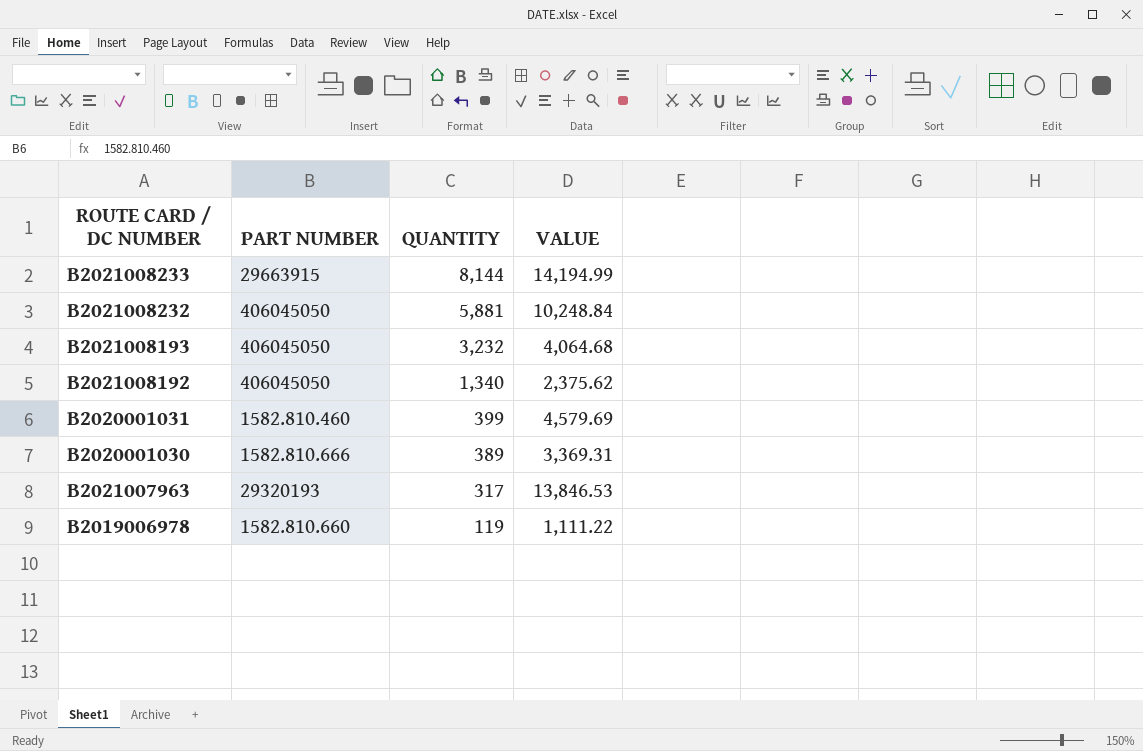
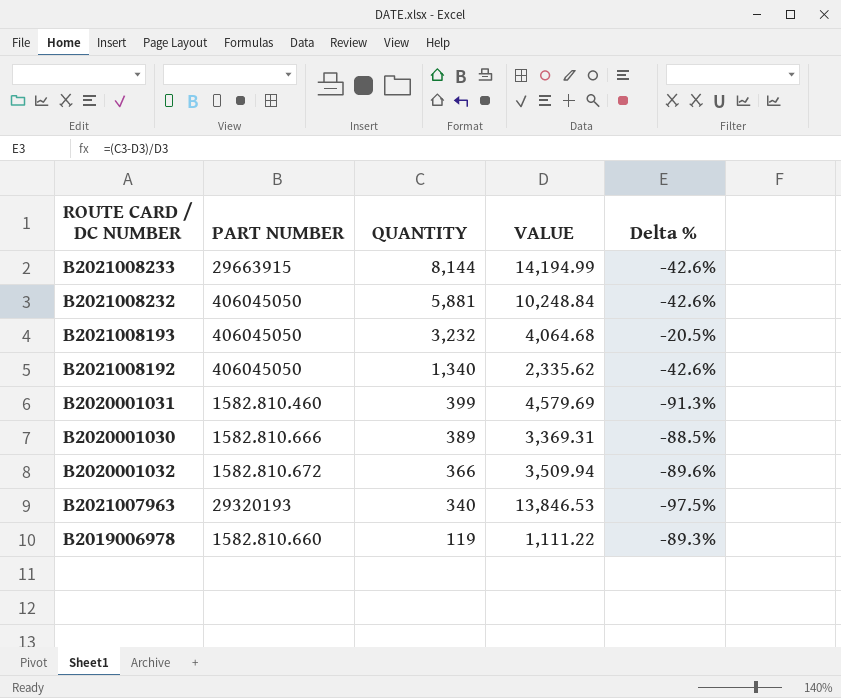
column Delta % | formula: none -> ([QUANTITY] - [VALUE]) / [VALUE]
B2021008192 | VALUE: 2,375.62 -> 2,335.62
row B2020001032: none -> 1582.810.672 | 366 | 3,509.94 | -89.6%
B2021007963 | QUANTITY: 317 -> 340

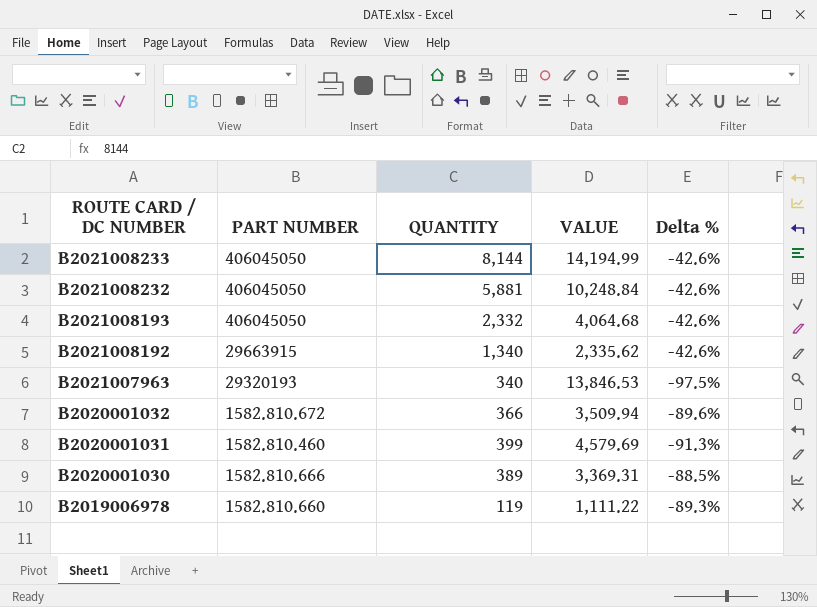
row order: QUANTITY descending -> ROUTE CARD / DC NUMBER descending
B2021008233 | PART NUMBER: 29663915 -> 406045050
B2021008193 | QUANTITY: 3,232 -> 2,332
B2021008193 | Delta %: -20.5% -> -42.6%
B2021008192 | PART NUMBER: 406045050 -> 29663915

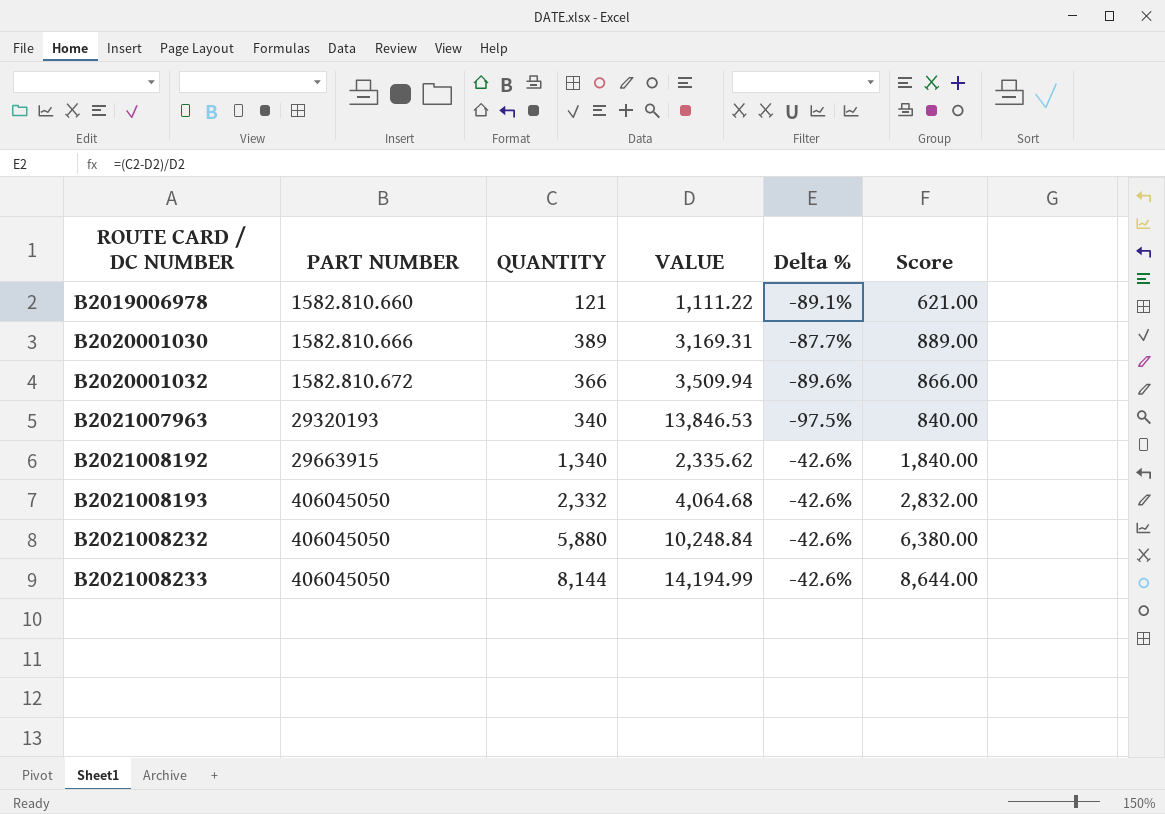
row order: ROUTE CARD / DC NUMBER descending -> ROUTE CARD / DC NUMBER ascending
column Score | formula: none -> [QUANTITY] + 500
row B2020001031: 1582.810.460 | 399 | 4,579.69 | -91.3% -> none
B2019006978 | QUANTITY: 119 -> 121
B2019006978 | Delta %: -89.3% -> -89.1%
B2020001030 | VALUE: 3,369.31 -> 3,169.31
B2020001030 | Delta %: -88.5% -> -87.7%
B2021008232 | QUANTITY: 5,881 -> 5,880

